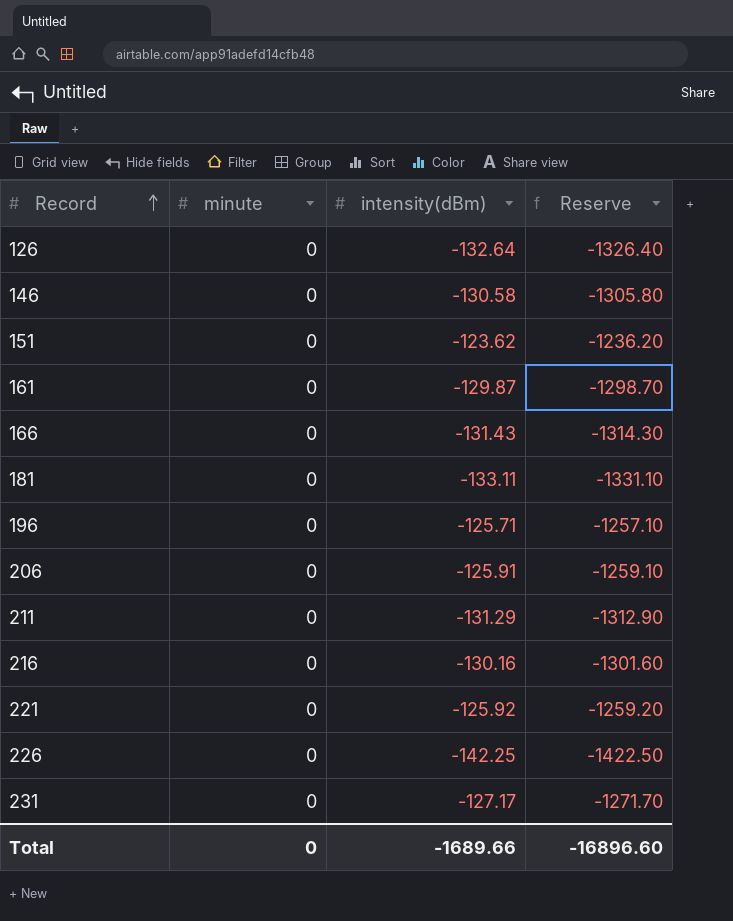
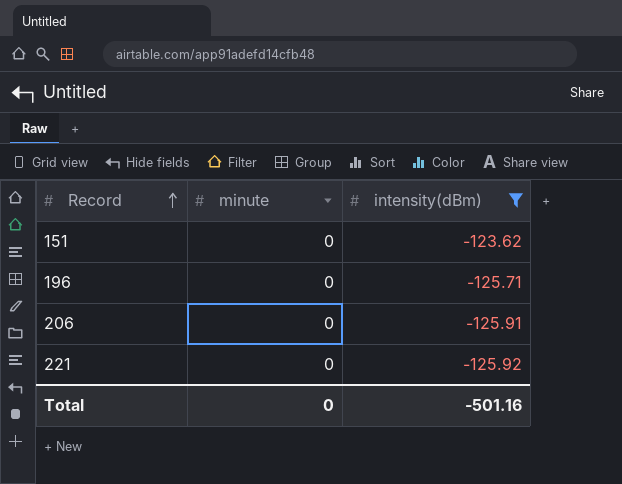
filter: none -> intensity(dBm) >= -125.92
column Reserve | formula: [intensity(dBm)] * 10 -> none
Total | intensity(dBm): -1689.66 -> -501.16

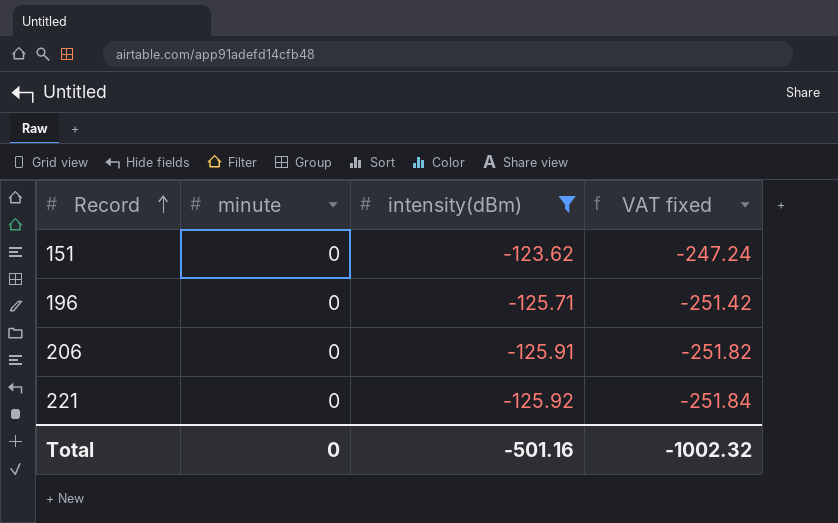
column VAT fixed | formula: none -> [intensity(dBm)] * 2

